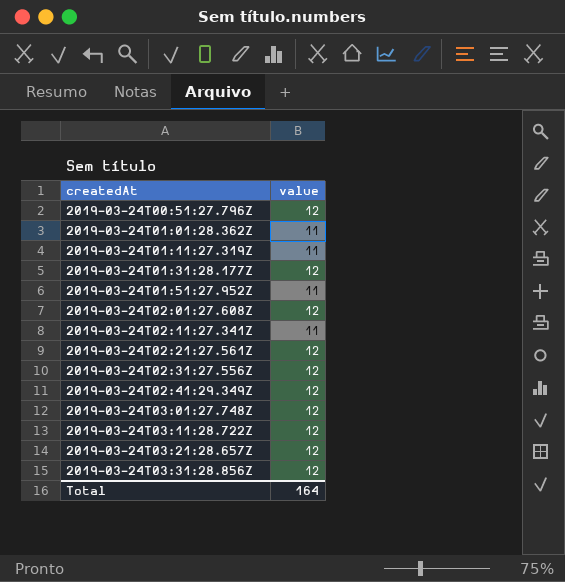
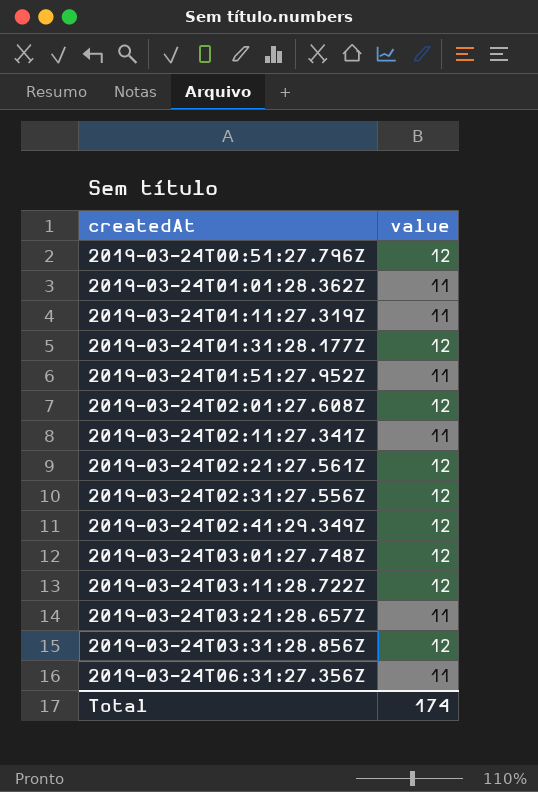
2019-03-24T03:21:28.657Z | value: 12 -> 11
row 2019-03-24T06:31:27.356Z: none -> 11
Total | value: 164 -> 174

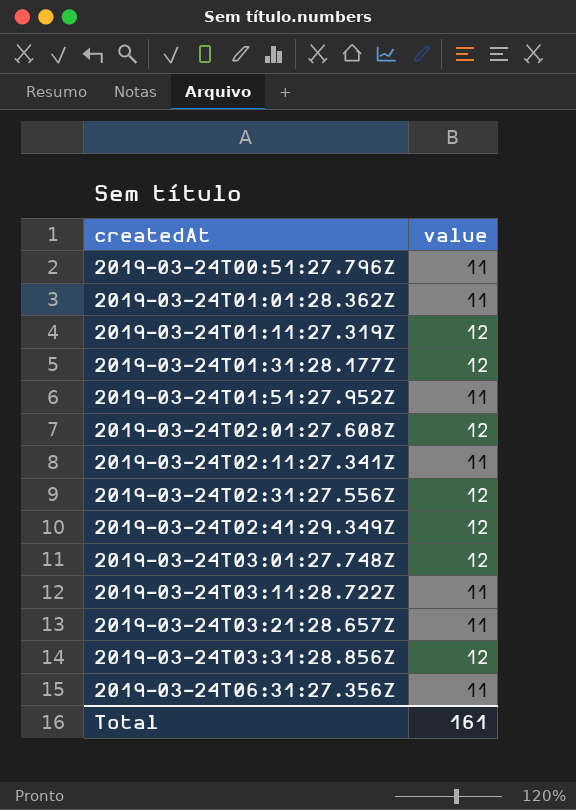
row 2019-03-24T02:21:27.561Z: 12 -> none
2019-03-24T00:51:27.796Z | value: 12 -> 11
2019-03-24T01:11:27.319Z | value: 11 -> 12
2019-03-24T03:11:28.722Z | value: 12 -> 11
Total | value: 174 -> 161

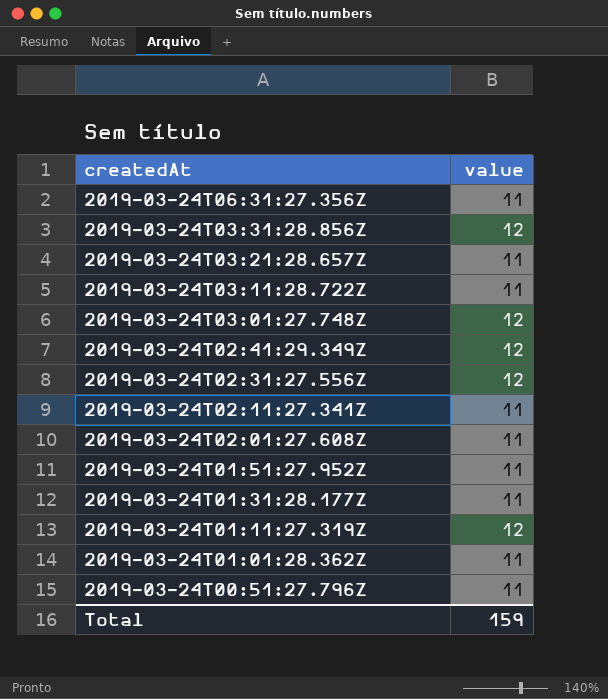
row order: createdAt ascending -> createdAt descending
2019-03-24T02:01:27.608Z | value: 12 -> 11
2019-03-24T01:31:28.177Z | value: 12 -> 11
Total | value: 161 -> 159

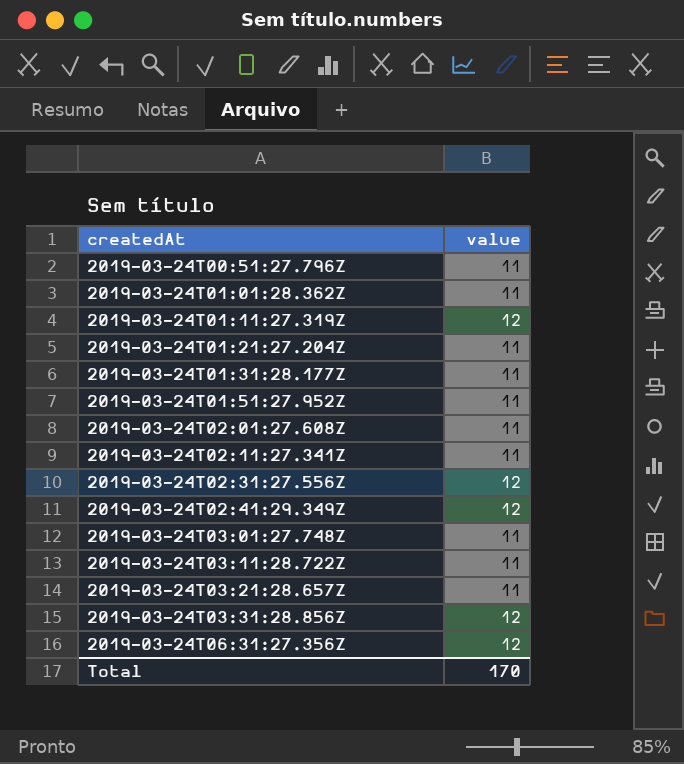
row order: createdAt descending -> createdAt ascending
row 2019-03-24T01:21:27.204Z: none -> 11
2019-03-24T03:01:27.748Z | value: 12 -> 11
2019-03-24T06:31:27.356Z | value: 11 -> 12
Total | value: 159 -> 170

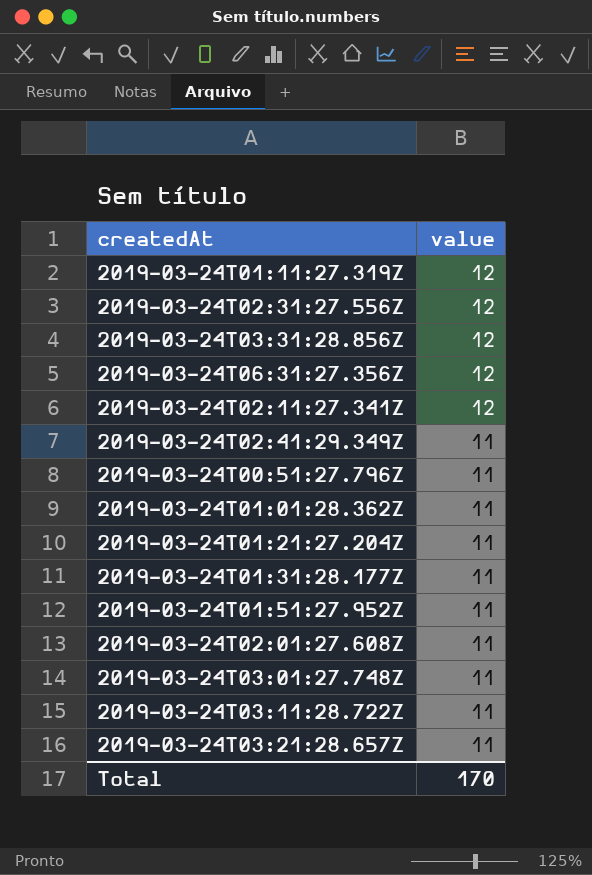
row order: createdAt ascending -> value descending
2019-03-24T02:11:27.341Z | value: 11 -> 12
2019-03-24T02:41:29.349Z | value: 12 -> 11

